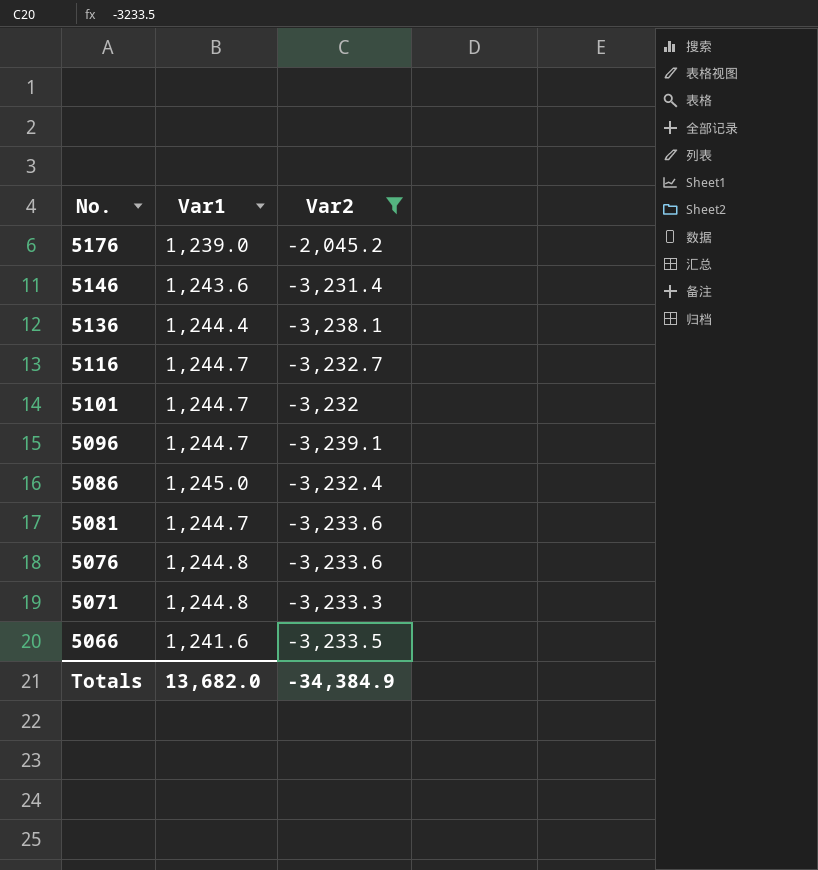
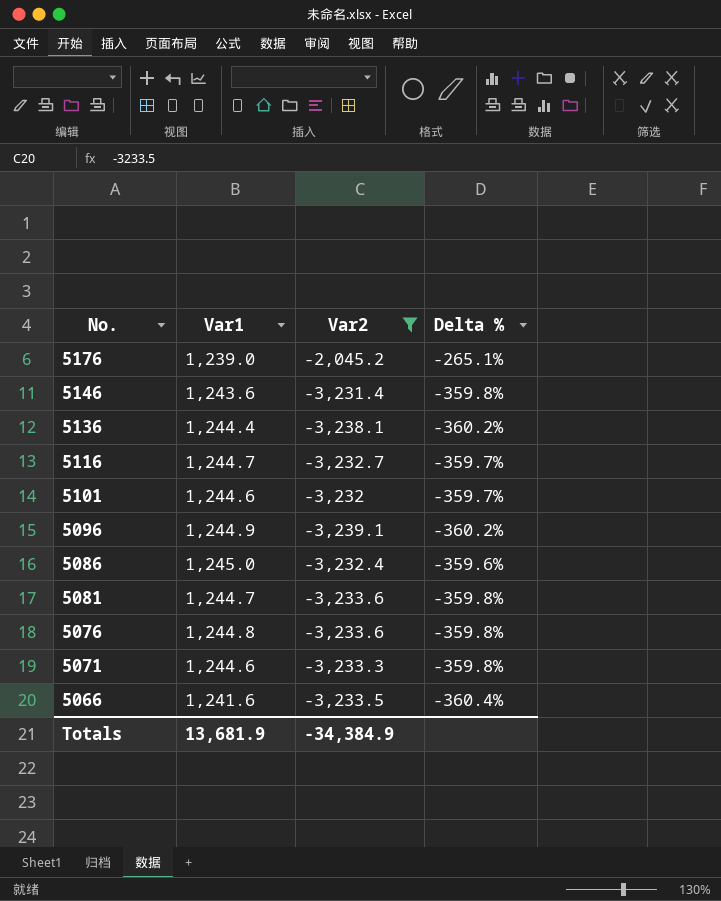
column Delta % | formula: none -> ([Var2] - [Var1]) / [Var1]
5101 | Var1: 1,244.7 -> 1,244.6
5096 | Var1: 1,244.7 -> 1,244.9
5071 | Var1: 1,244.8 -> 1,244.6
Totals | Var1: 13,682.0 -> 13,681.9

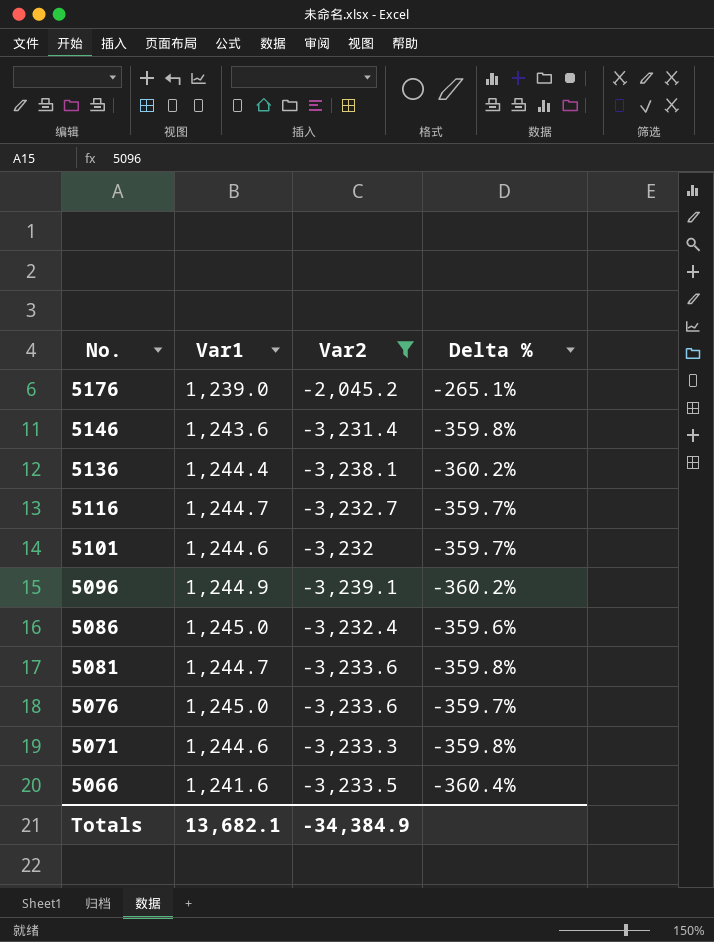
5076 | Var1: 1,244.8 -> 1,245.0
5076 | Delta %: -359.8% -> -359.7%
Totals | Var1: 13,681.9 -> 13,682.1

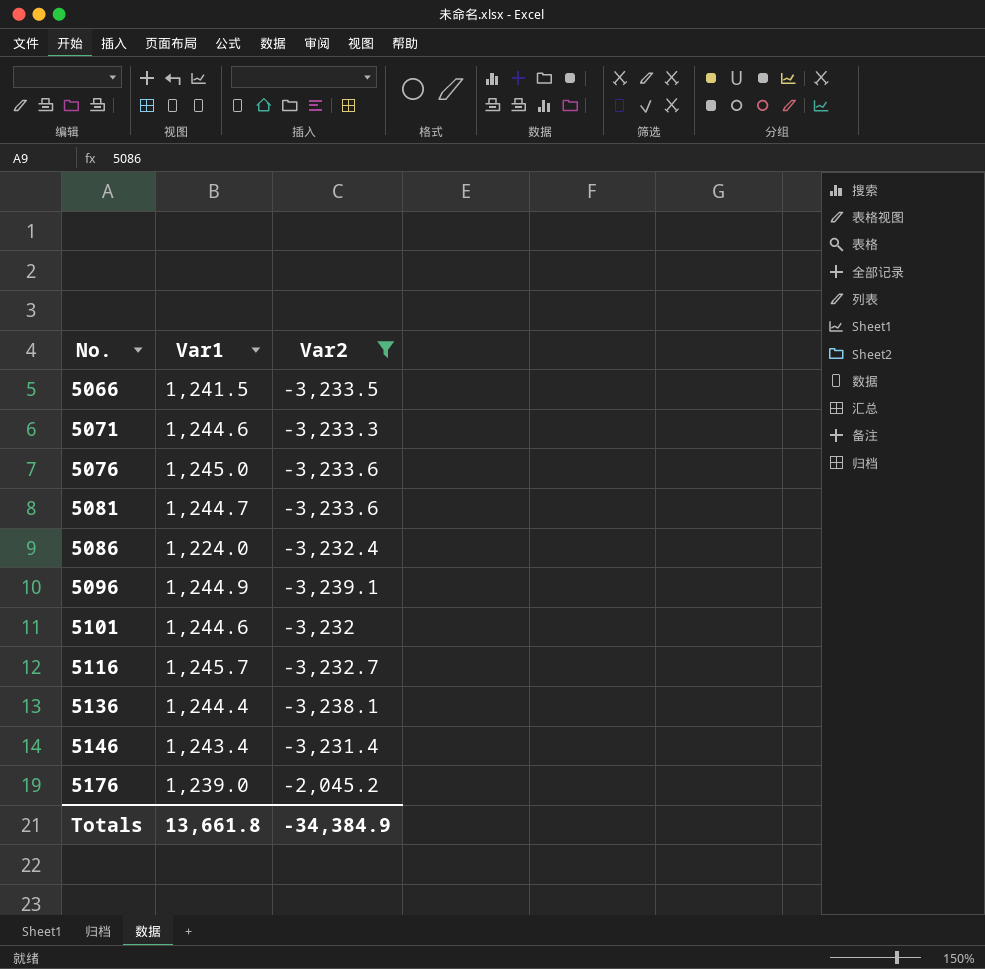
row order: No. descending -> No. ascending
column Delta % | formula: ([Var2] - [Var1]) / [Var1] -> none
5066 | Var1: 1,241.6 -> 1,241.5
5086 | Var1: 1,245.0 -> 1,224.0
5116 | Var1: 1,244.7 -> 1,245.7
5146 | Var1: 1,243.6 -> 1,243.4
Totals | Var1: 13,682.1 -> 13,661.8

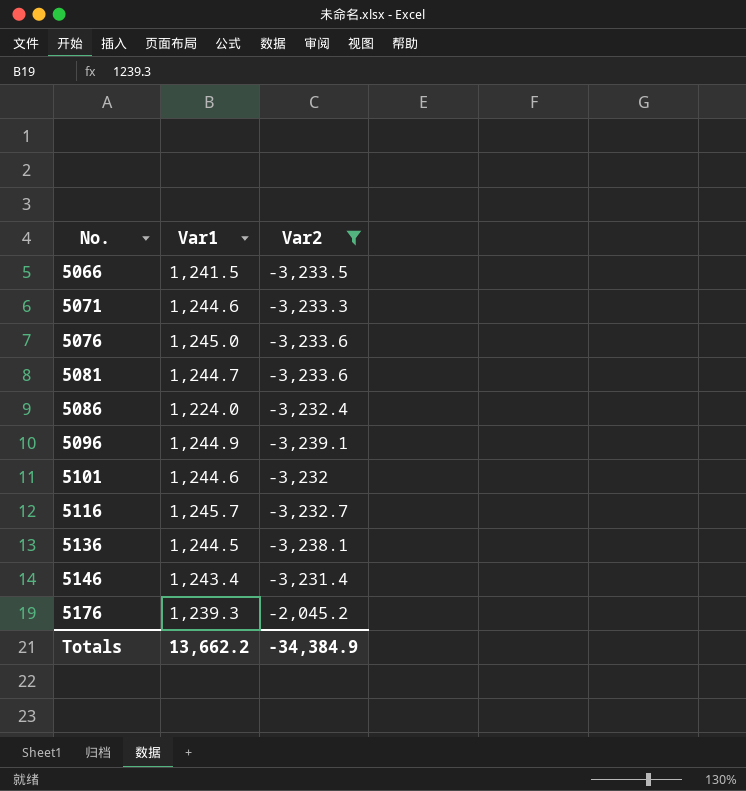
5136 | Var1: 1,244.4 -> 1,244.5
5176 | Var1: 1,239.0 -> 1,239.3
Totals | Var1: 13,661.8 -> 13,662.2

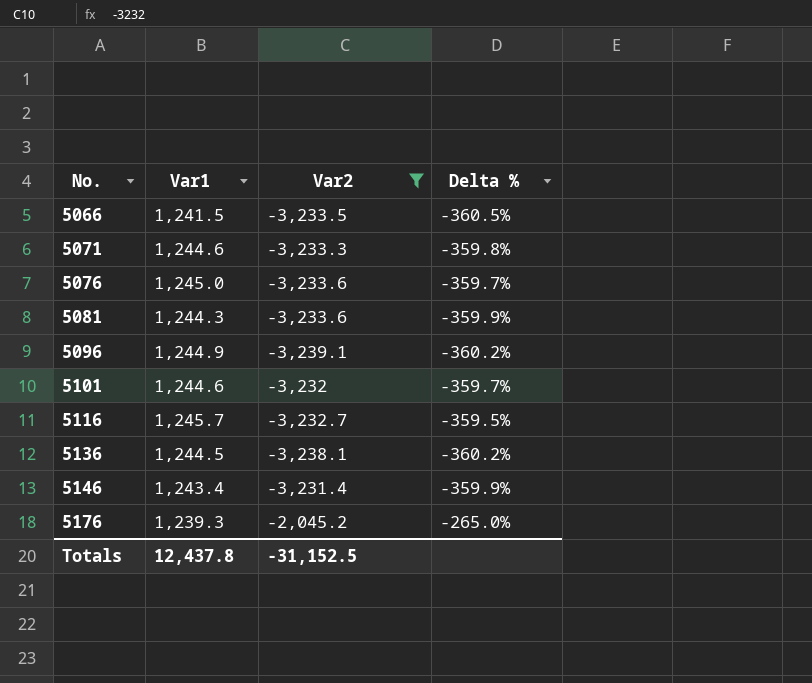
column Delta % | formula: none -> ([Var2] - [Var1]) / [Var1]
row 5086: 1,224.0 | -3,232.4 -> none
5081 | Var1: 1,244.7 -> 1,244.3
Totals | Var1: 13,662.2 -> 12,437.8
Totals | Var2: -34,384.9 -> -31,152.5

